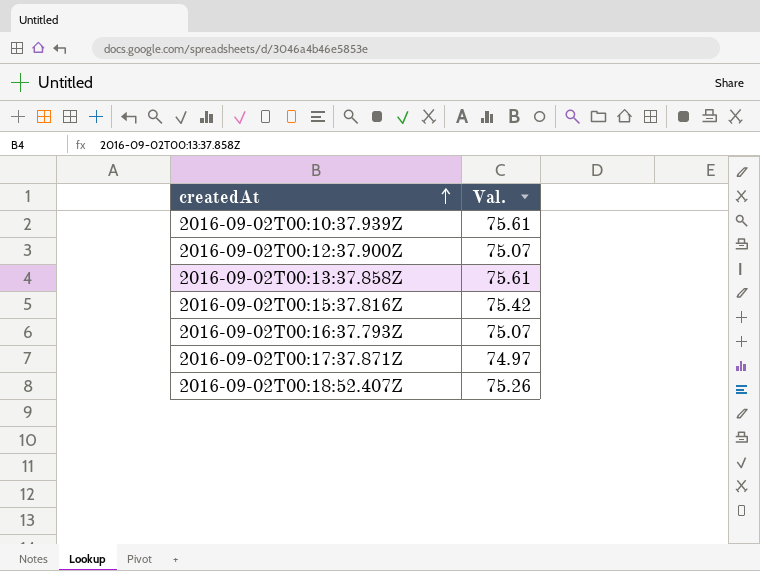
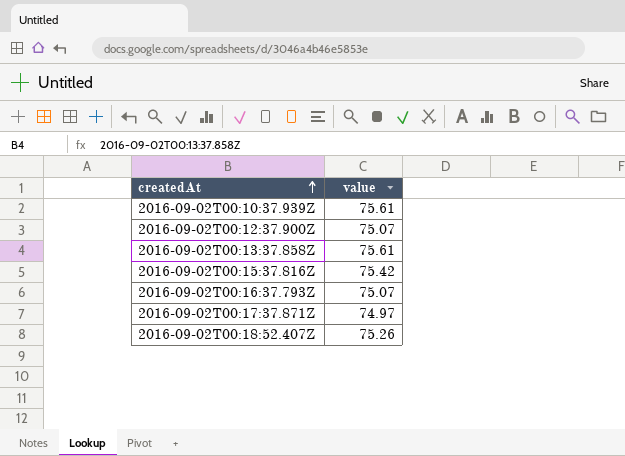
column name: Val. -> value

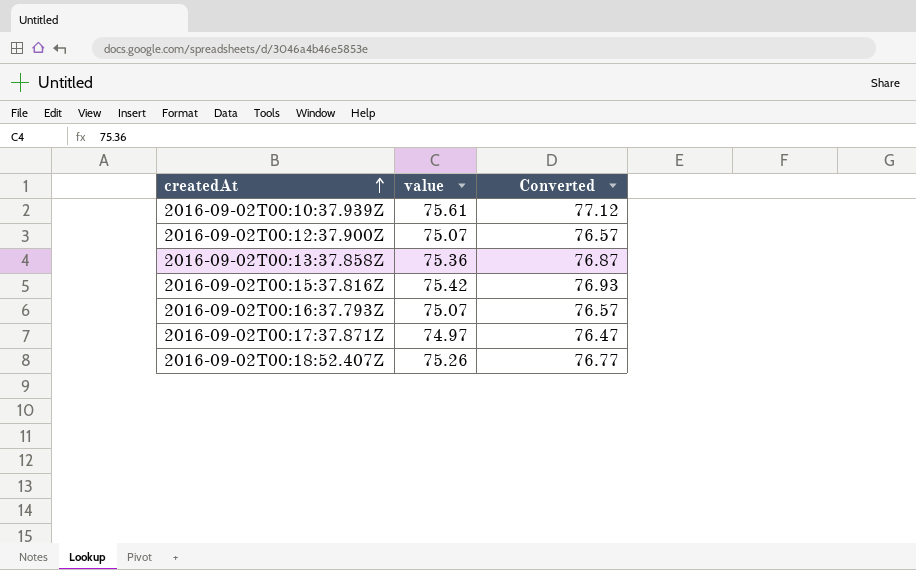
column Converted | formula: none -> [value] * 1.02
2016-09-02T00:13:37.858Z | value: 75.61 -> 75.36

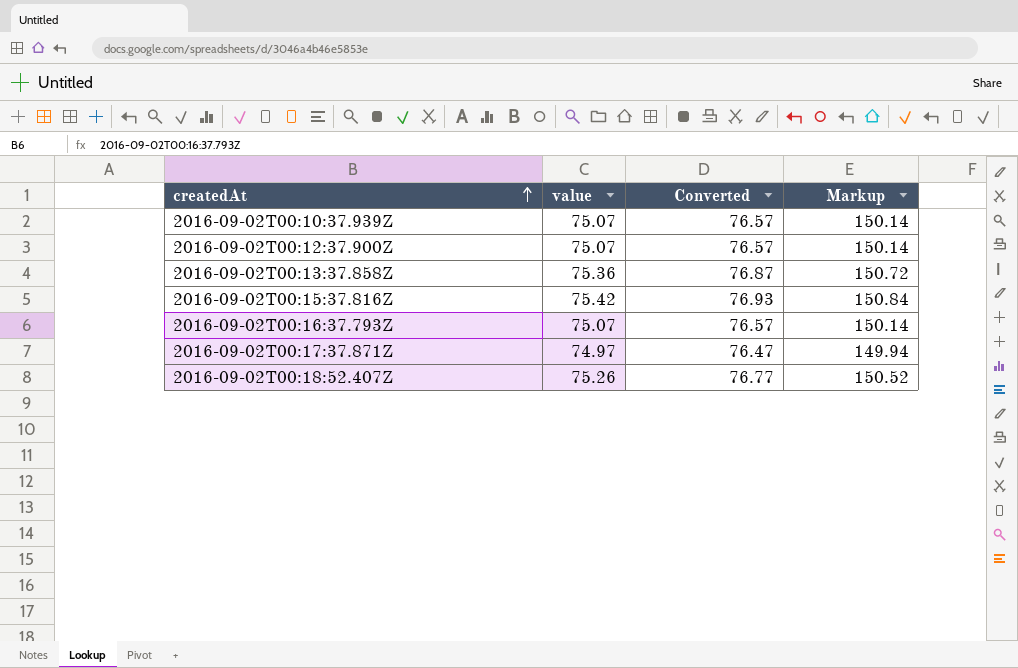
column Markup | formula: none -> [value] * 2
2016-09-02T00:10:37.939Z | value: 75.61 -> 75.07
2016-09-02T00:10:37.939Z | Converted: 77.12 -> 76.57

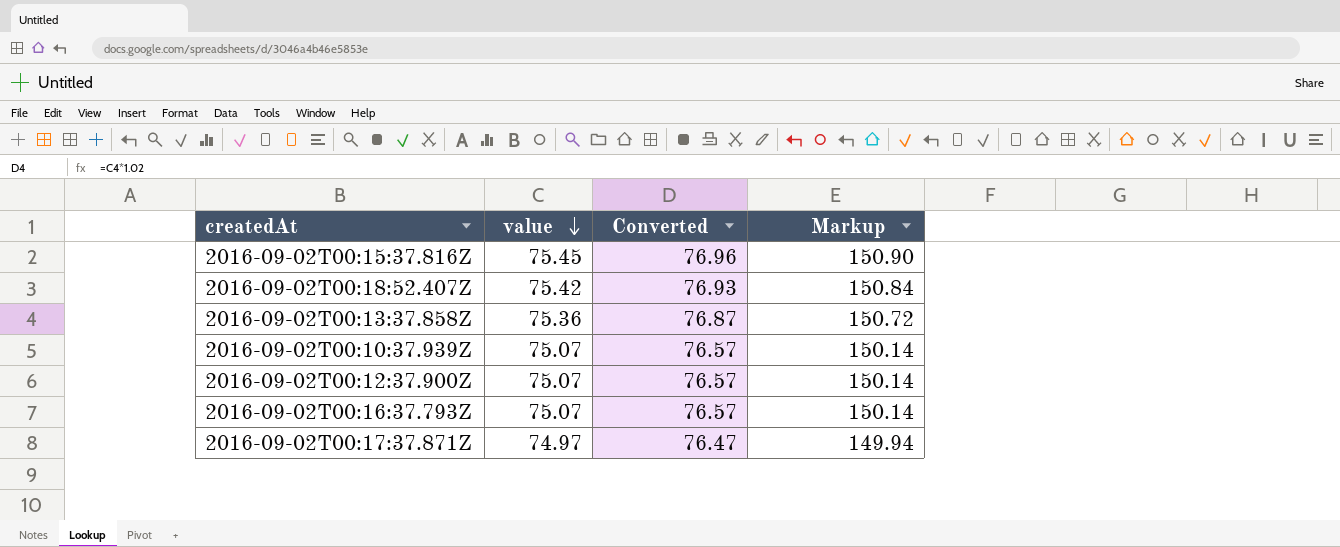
row order: createdAt ascending -> value descending
2016-09-02T00:15:37.816Z | value: 75.42 -> 75.45
2016-09-02T00:15:37.816Z | Converted: 76.93 -> 76.96
2016-09-02T00:15:37.816Z | Markup: 150.84 -> 150.90
2016-09-02T00:18:52.407Z | value: 75.26 -> 75.42
2016-09-02T00:18:52.407Z | Converted: 76.77 -> 76.93
2016-09-02T00:18:52.407Z | Markup: 150.52 -> 150.84

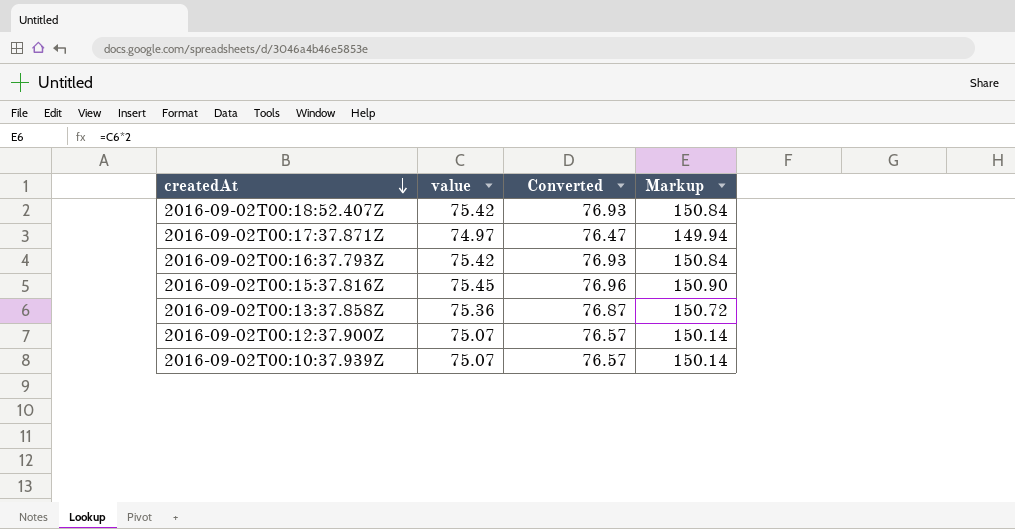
row order: value descending -> createdAt descending
2016-09-02T00:16:37.793Z | value: 75.07 -> 75.42
2016-09-02T00:16:37.793Z | Converted: 76.57 -> 76.93
2016-09-02T00:16:37.793Z | Markup: 150.14 -> 150.84

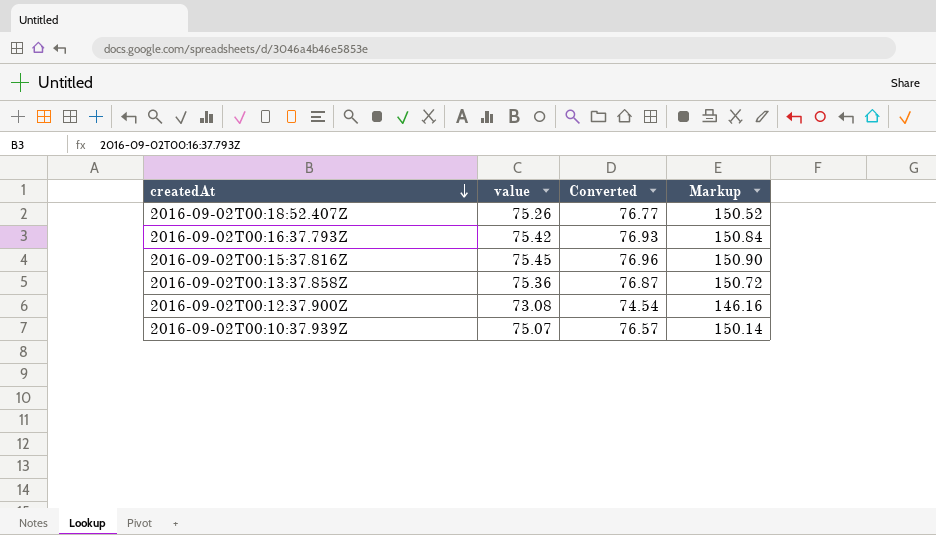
row 2016-09-02T00:17:37.871Z: 74.97 | 76.47 | 149.94 -> none
2016-09-02T00:18:52.407Z | value: 75.42 -> 75.26
2016-09-02T00:18:52.407Z | Converted: 76.93 -> 76.77
2016-09-02T00:18:52.407Z | Markup: 150.84 -> 150.52
2016-09-02T00:12:37.900Z | value: 75.07 -> 73.08
2016-09-02T00:12:37.900Z | Converted: 76.57 -> 74.54
2016-09-02T00:12:37.900Z | Markup: 150.14 -> 146.16

